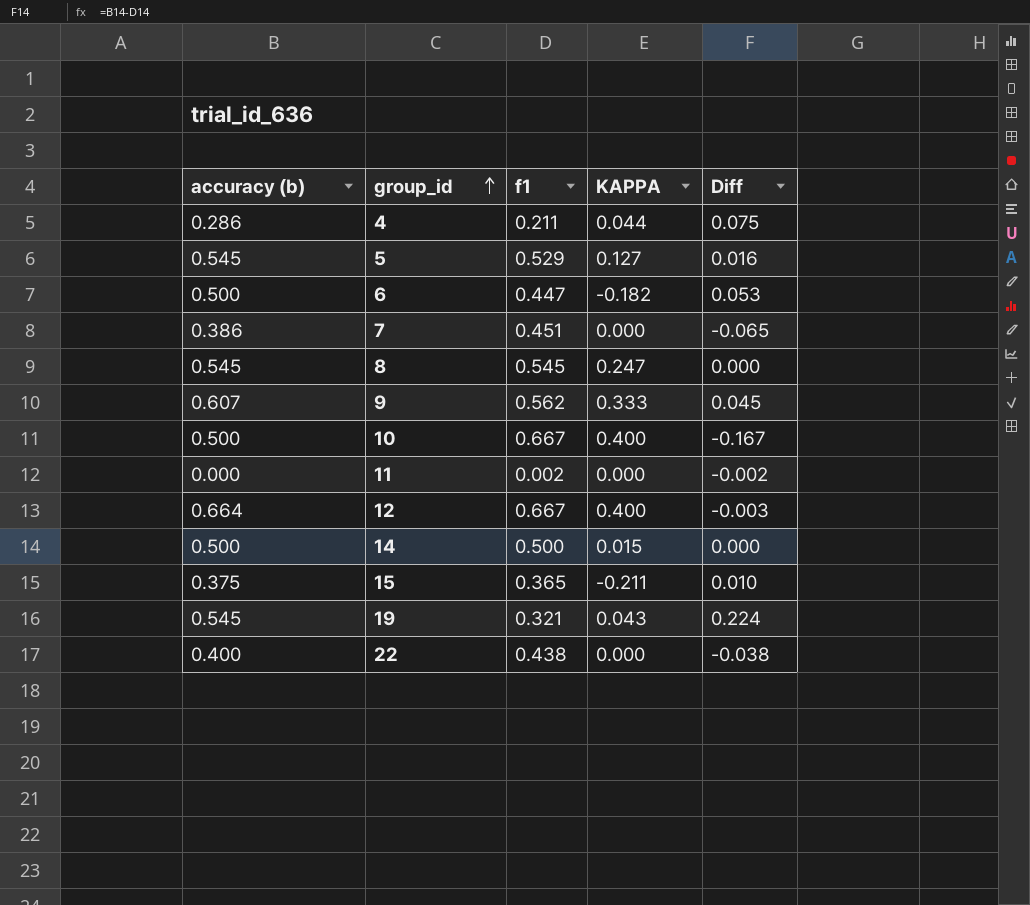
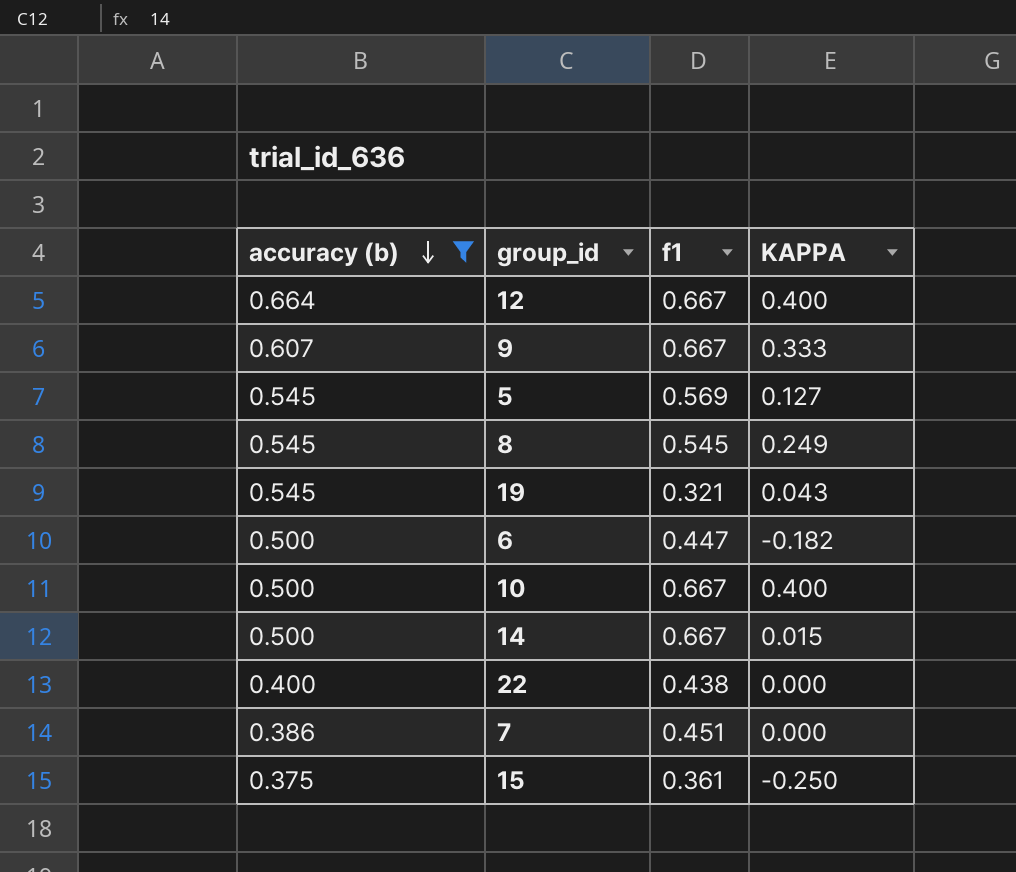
filter: none -> accuracy (b) >= 0.375
row order: group_id ascending -> accuracy (b) descending
column Diff | formula: [accuracy (b)] - [f1] -> none
9 | f1: 0.562 -> 0.667
5 | f1: 0.529 -> 0.569
8 | KAPPA: 0.247 -> 0.249
14 | f1: 0.500 -> 0.667
15 | f1: 0.365 -> 0.361
15 | KAPPA: -0.211 -> -0.250

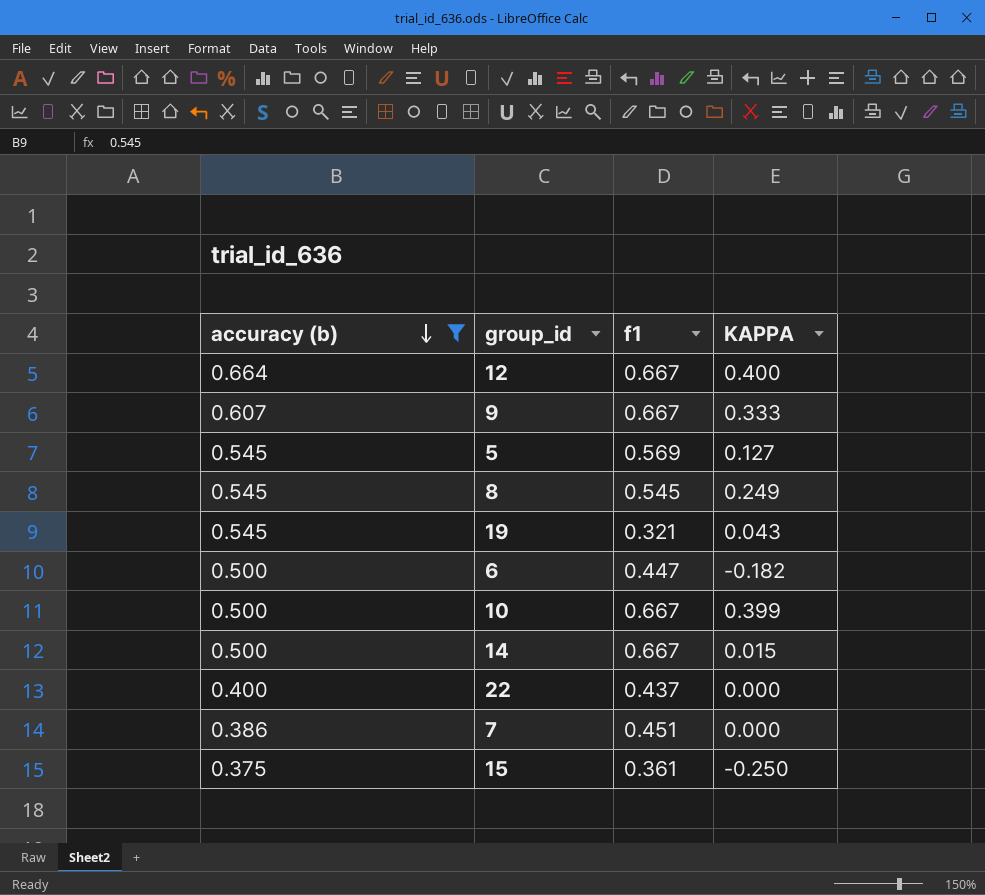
10 | KAPPA: 0.400 -> 0.399
22 | f1: 0.438 -> 0.437

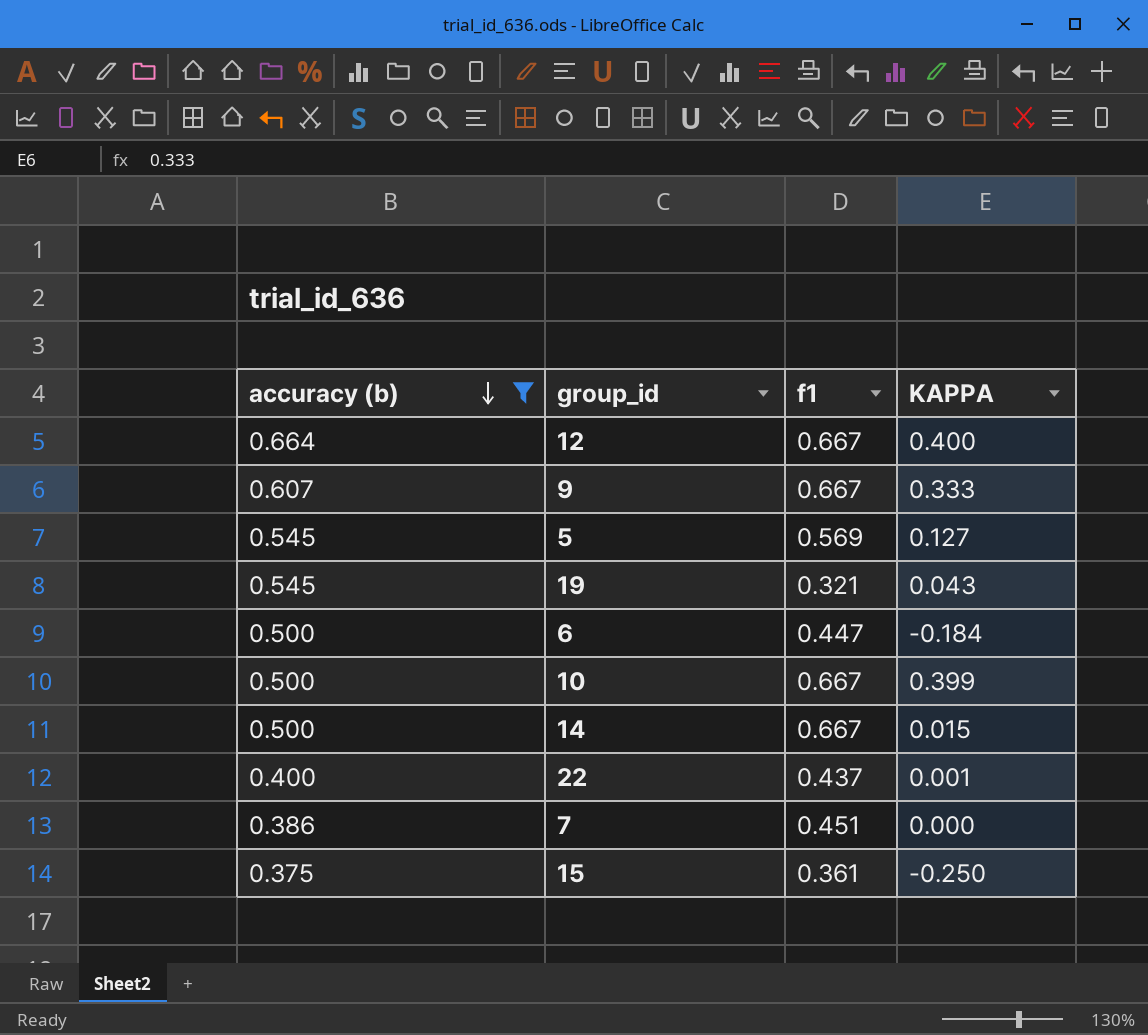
row 8: 0.545 | 0.545 | 0.249 -> none
6 | KAPPA: -0.182 -> -0.184
22 | KAPPA: 0.000 -> 0.001

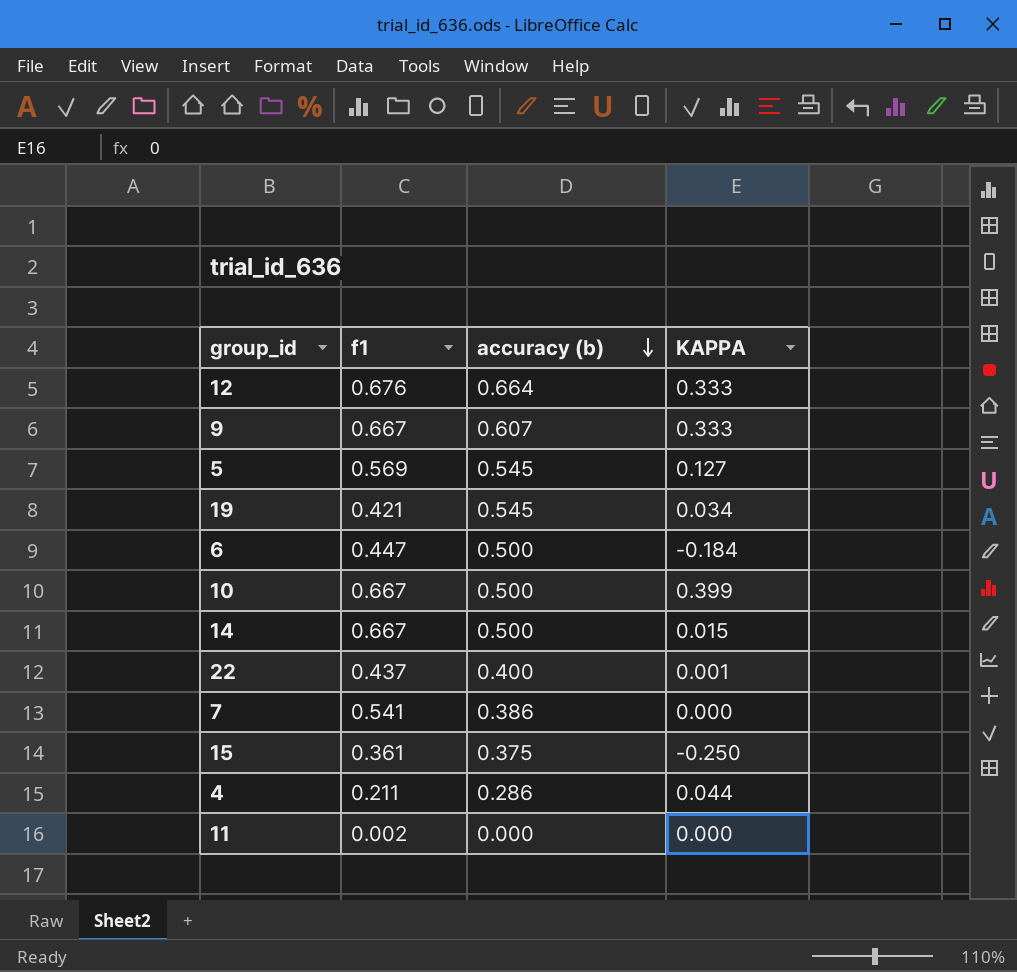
filter: accuracy (b) >= 0.375 -> none
column accuracy (b) | position: 1 -> 3
12 | f1: 0.667 -> 0.676
12 | KAPPA: 0.400 -> 0.333
19 | f1: 0.321 -> 0.421
19 | KAPPA: 0.043 -> 0.034
7 | f1: 0.451 -> 0.541

